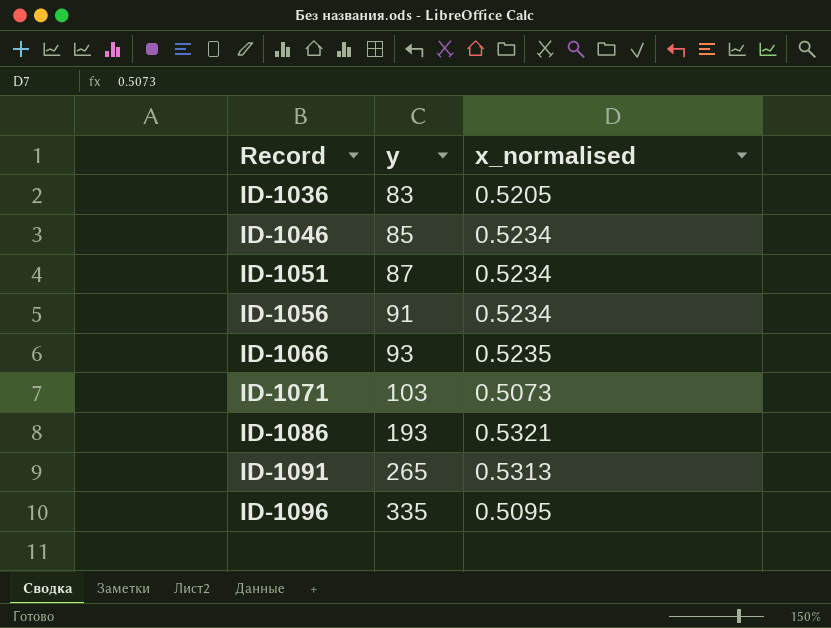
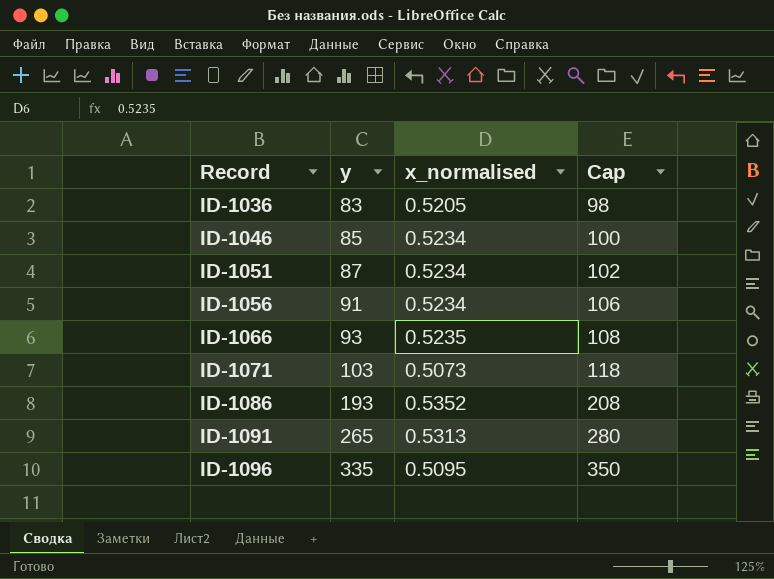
column Cap | formula: none -> [y] + 15
ID-1086 | x_normalised: 0.5321 -> 0.5352

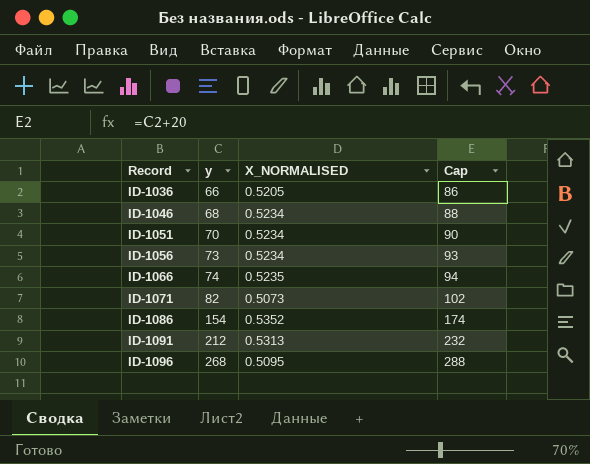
column name: x_normalised -> X_NORMALISED
column Cap | formula: [y] + 15 -> [y] + 20
ID-1036 | y: 83 -> 66
ID-1046 | y: 85 -> 68
ID-1051 | y: 87 -> 70
ID-1056 | y: 91 -> 73
ID-1066 | y: 93 -> 74
ID-1071 | y: 103 -> 82
ID-1086 | y: 193 -> 154
ID-1091 | y: 265 -> 212
ID-1096 | y: 335 -> 268

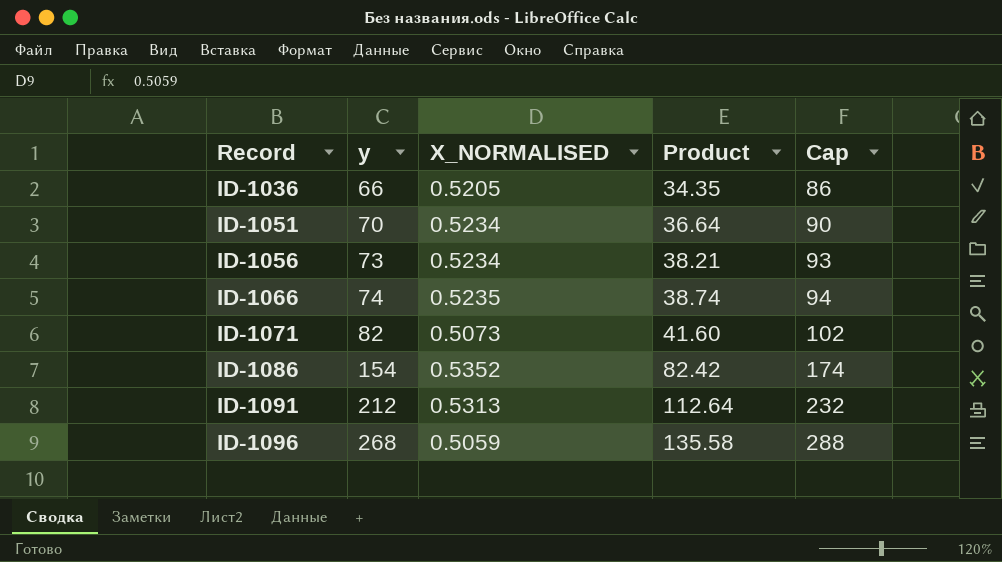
column Product | formula: none -> [y] * [X_NORMALISED]
row ID-1046: 68 | 0.5234 | 88 -> none
ID-1096 | X_NORMALISED: 0.5095 -> 0.5059

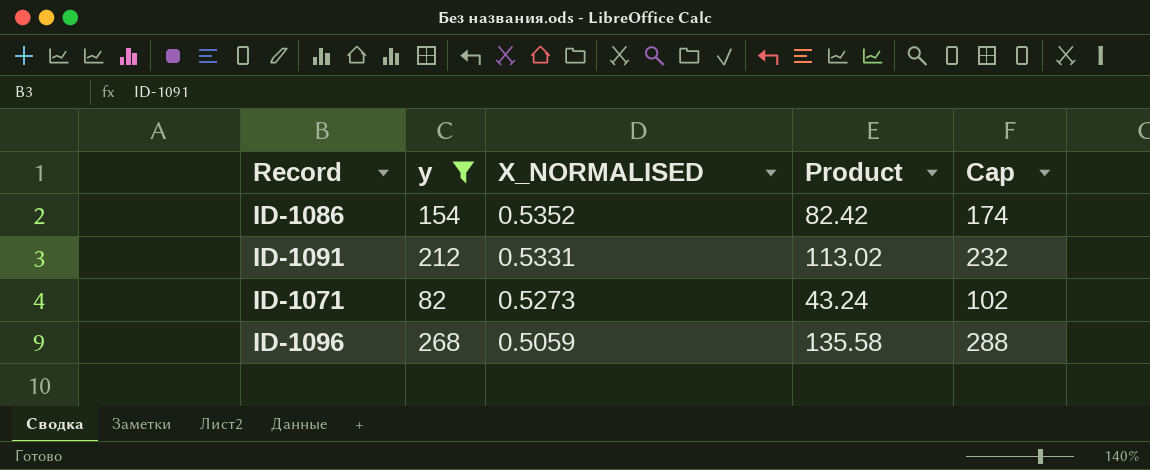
filter: none -> y >= 82
row order: Record ascending -> X_NORMALISED descending
ID-1091 | X_NORMALISED: 0.5313 -> 0.5331
ID-1091 | Product: 112.64 -> 113.02
ID-1071 | X_NORMALISED: 0.5073 -> 0.5273
ID-1071 | Product: 41.60 -> 43.24

